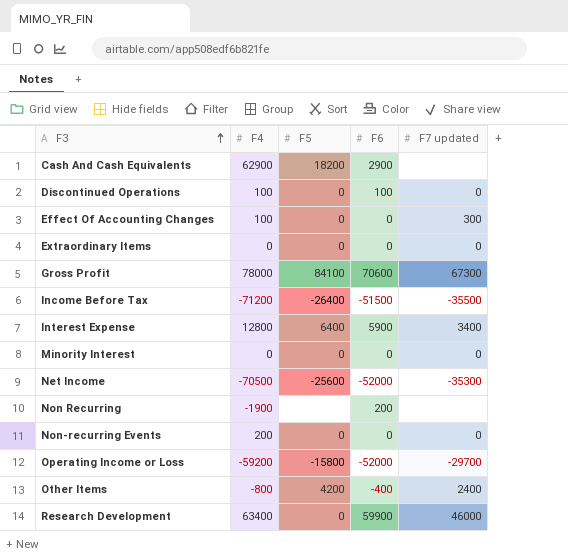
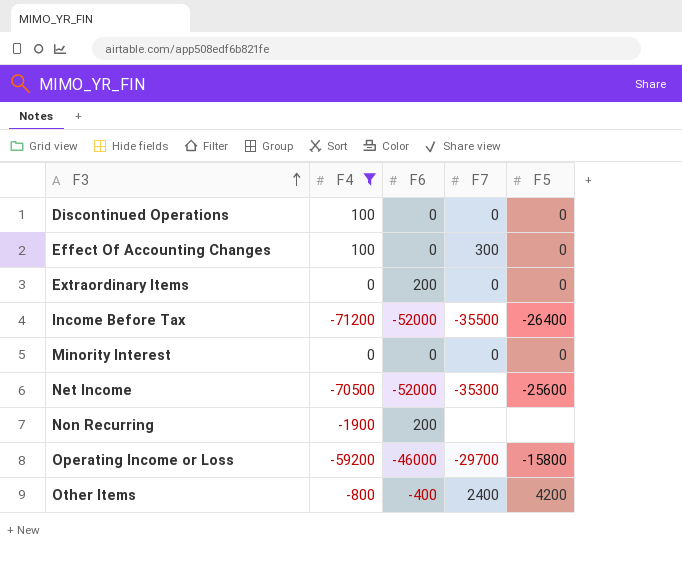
filter: none -> F4 <= 100
column name: F7 updated -> F7
column F5 | position: 3 -> 5
Discontinued Operations | F6: 100 -> 0
Extraordinary Items | F6: 0 -> 200
Income Before Tax | F6: -51500 -> -52000
Operating Income or Loss | F6: -52000 -> -46000

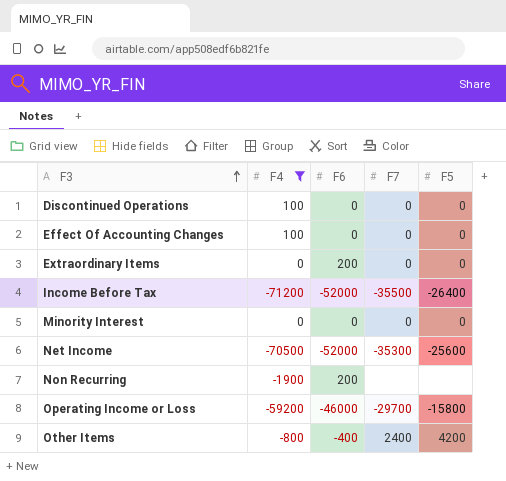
Effect Of Accounting Changes | F7: 300 -> 0

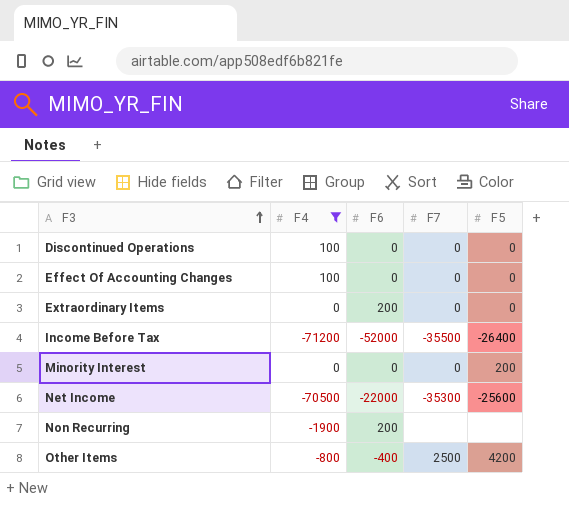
row Operating Income or Loss: -59200 | -46000 | -29700 | -15800 -> none
Minority Interest | F5: 0 -> 200
Net Income | F6: -52000 -> -22000
Other Items | F7: 2400 -> 2500

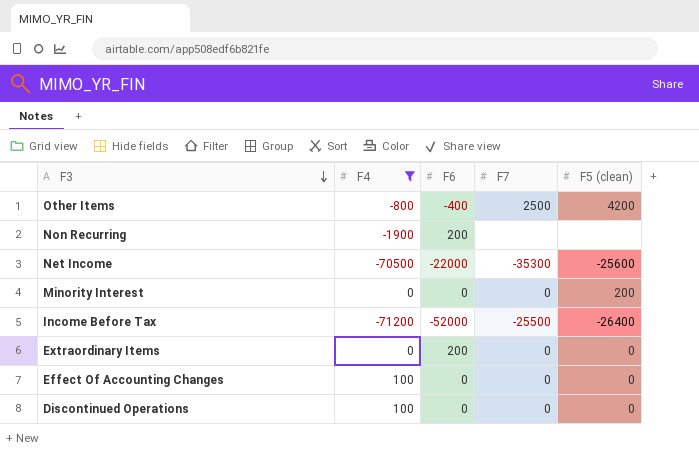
row order: F3 ascending -> F3 descending
column name: F5 -> F5 (clean)
Income Before Tax | F7: -35500 -> -25500

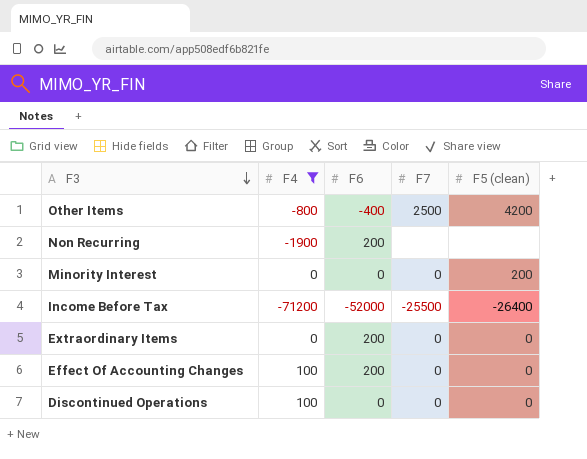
row Net Income: -70500 | -22000 | -35300 | -25600 -> none
Effect Of Accounting Changes | F6: 0 -> 200

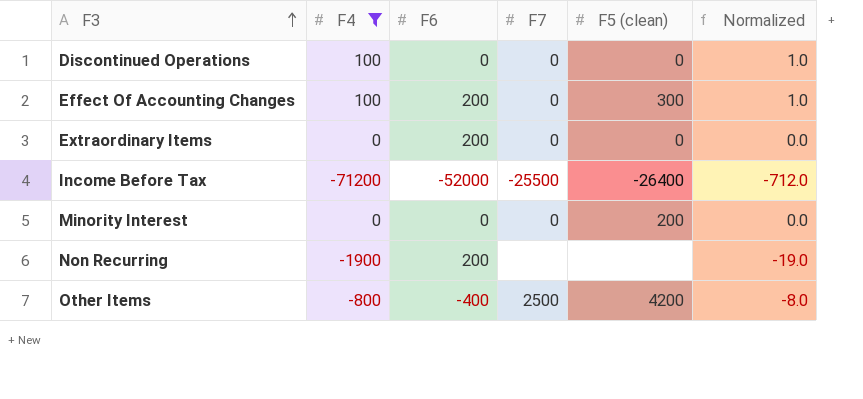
row order: F3 descending -> F3 ascending
column Normalized | formula: none -> [F4] * 0.01
Effect Of Accounting Changes | F5 (clean): 0 -> 300

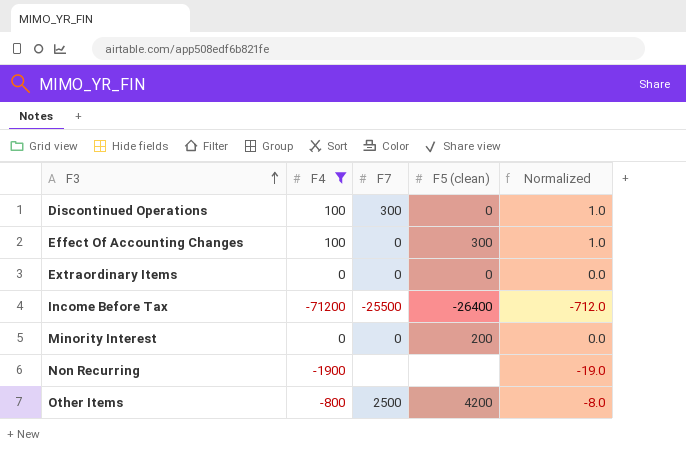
column F6 | position: 3 -> none
Discontinued Operations | F7: 0 -> 300

